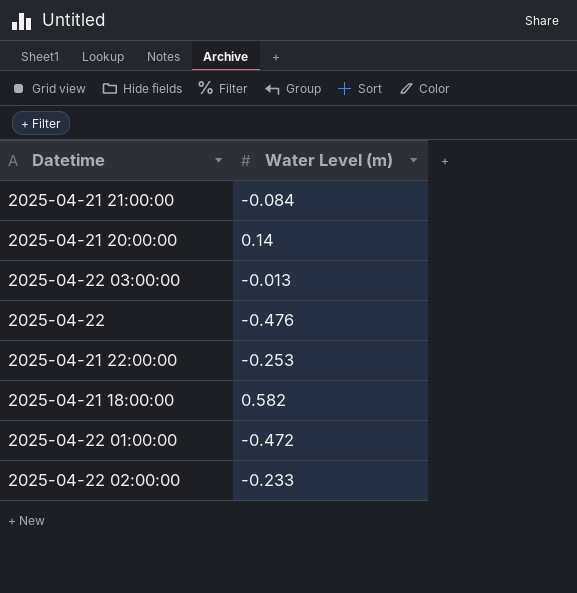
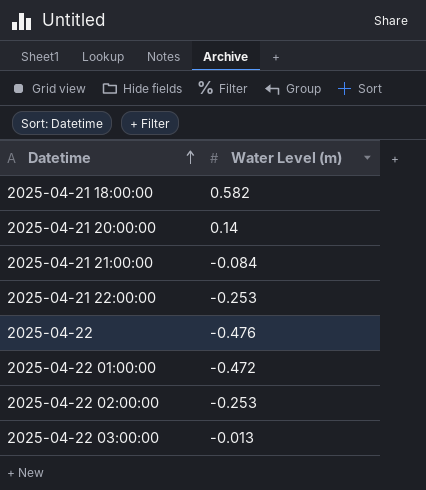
row order: none -> Datetime ascending
2025-04-22 02:00:00 | Water Level (m): -0.233 -> -0.253

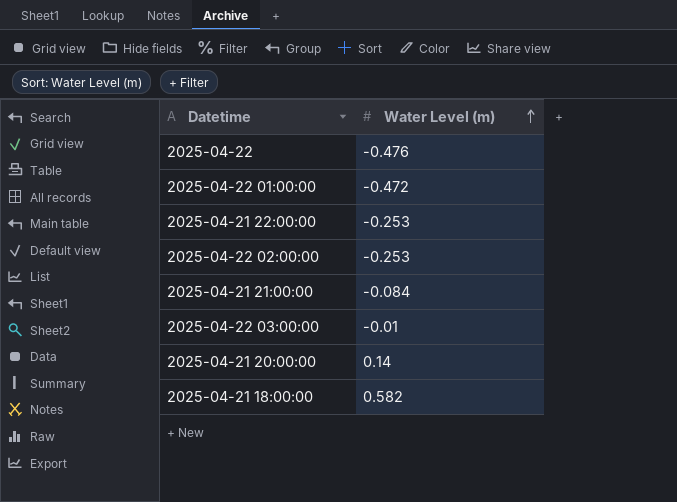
row order: Datetime ascending -> Water Level (m) ascending
2025-04-22 03:00:00 | Water Level (m): -0.013 -> -0.01

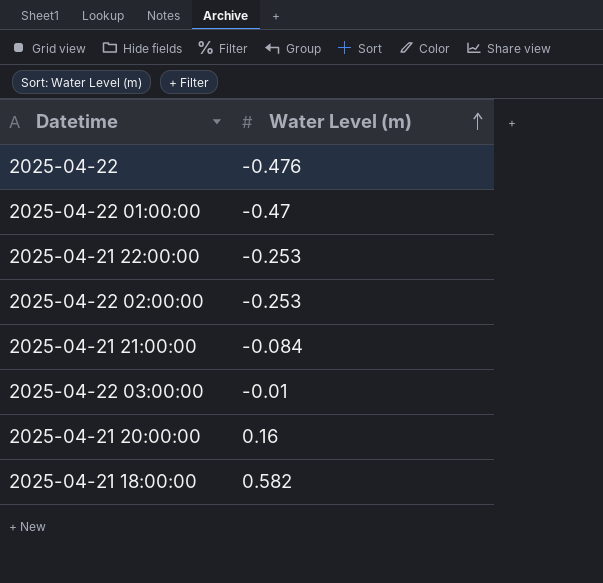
2025-04-22 01:00:00 | Water Level (m): -0.472 -> -0.47
2025-04-21 20:00:00 | Water Level (m): 0.14 -> 0.16

